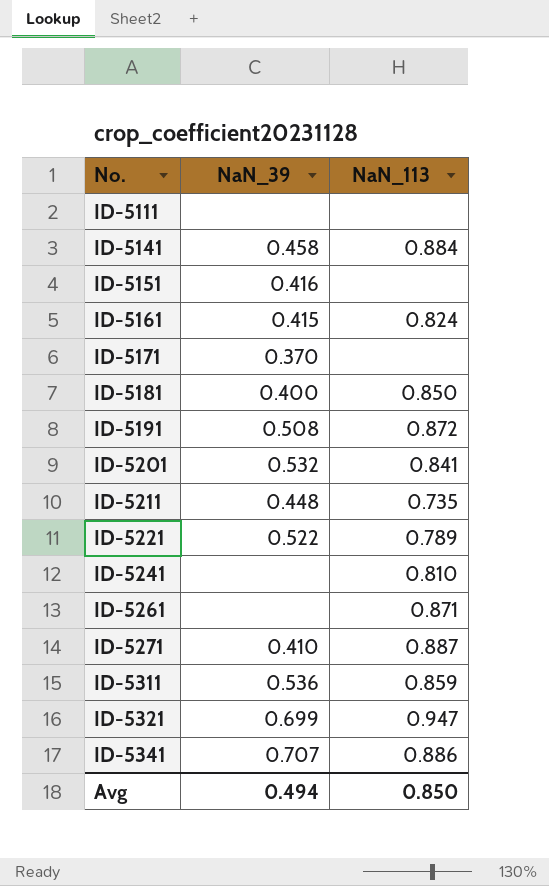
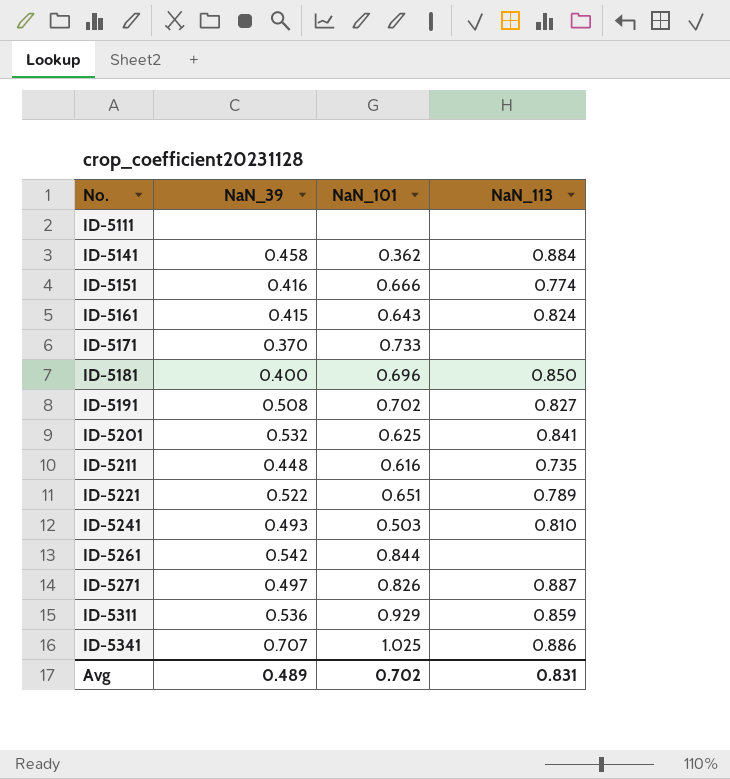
column NaN_101 | position: none -> 3
row ID-5321: 0.699 | 0.947 -> none
ID-5151 | NaN_113: none -> 0.774
ID-5191 | NaN_113: 0.872 -> 0.827
ID-5241 | NaN_39: none -> 0.493
ID-5261 | NaN_39: none -> 0.542
ID-5261 | NaN_113: 0.871 -> none
ID-5271 | NaN_39: 0.410 -> 0.497
Avg | NaN_39: 0.494 -> 0.489
Avg | NaN_113: 0.850 -> 0.831

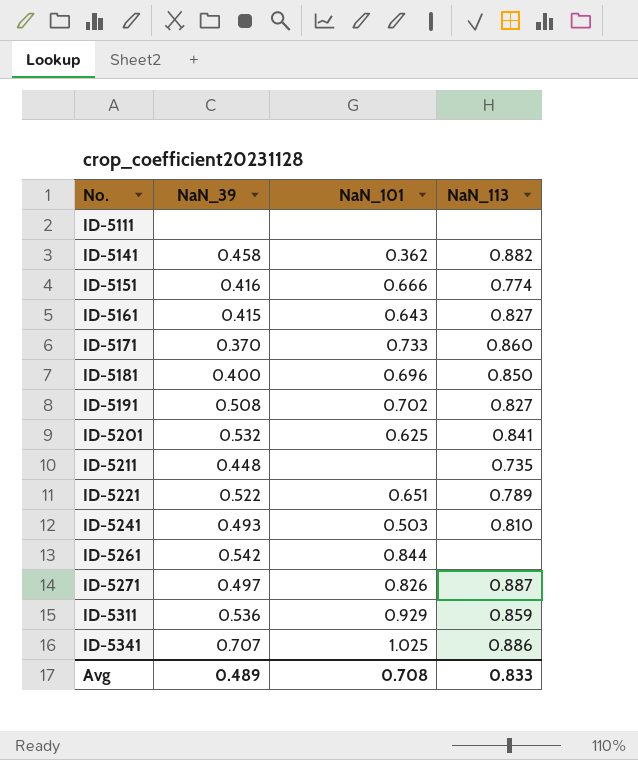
ID-5141 | NaN_113: 0.884 -> 0.882
ID-5161 | NaN_113: 0.824 -> 0.827
ID-5171 | NaN_113: none -> 0.860
ID-5211 | NaN_101: 0.616 -> none
Avg | NaN_101: 0.702 -> 0.708
Avg | NaN_113: 0.831 -> 0.833

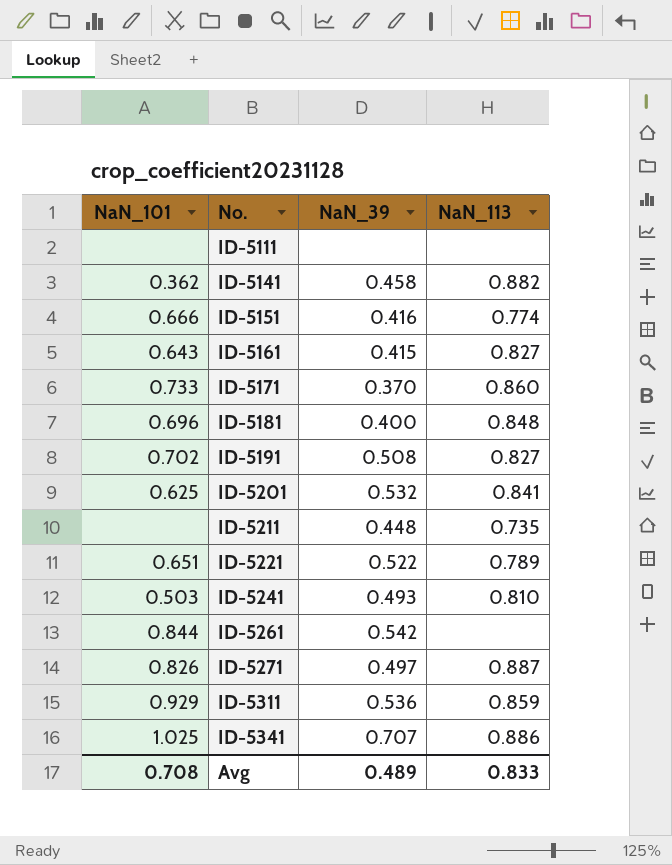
column NaN_101 | position: 3 -> 1
ID-5181 | NaN_113: 0.850 -> 0.848

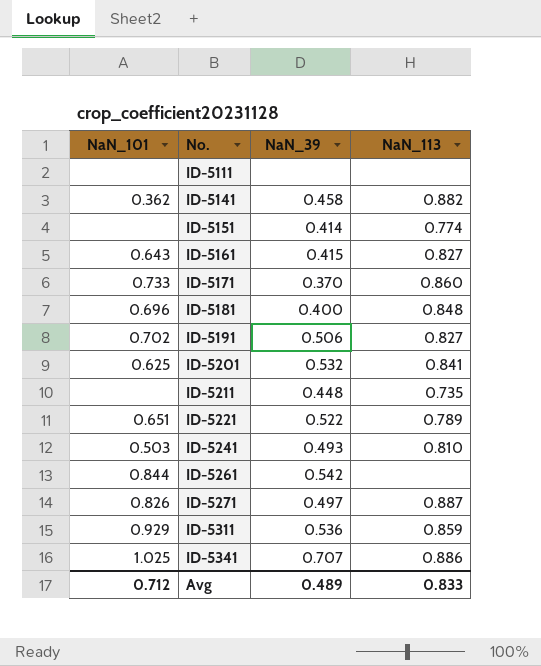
ID-5151 | NaN_101: 0.666 -> none
ID-5151 | NaN_39: 0.416 -> 0.414
ID-5191 | NaN_39: 0.508 -> 0.506
Avg | NaN_101: 0.708 -> 0.712

